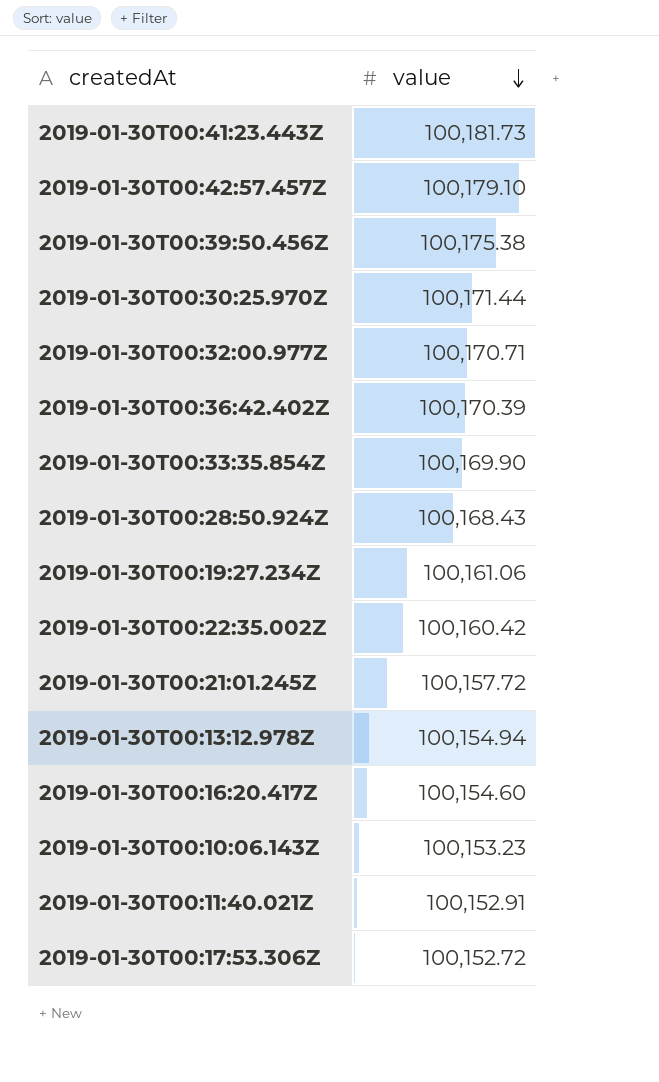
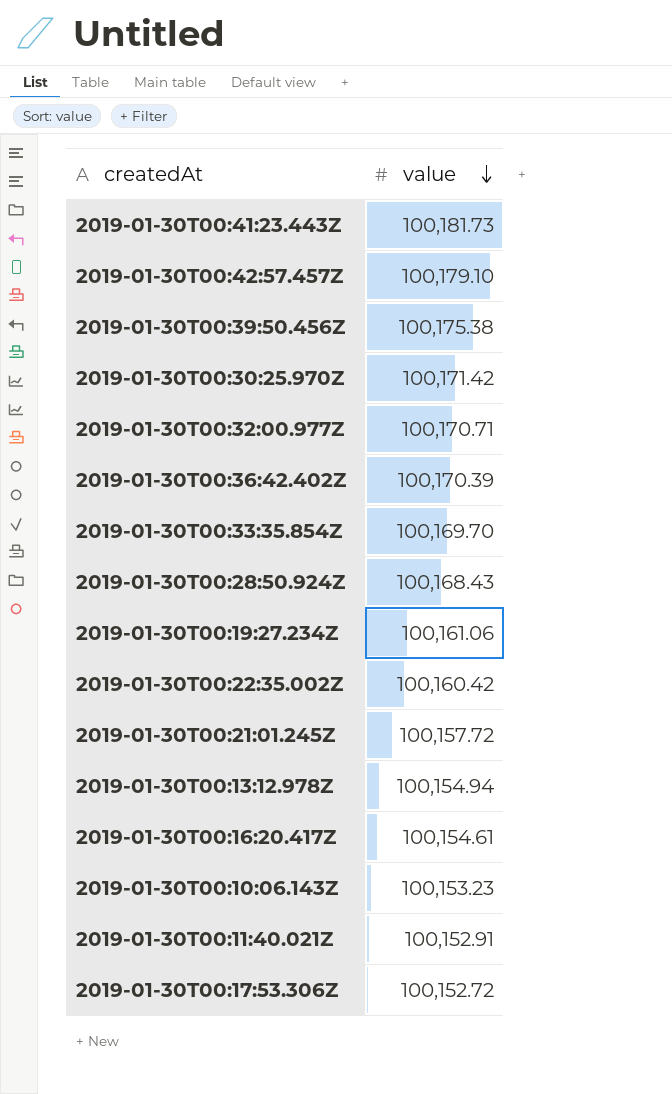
2019-01-30T00:30:25.970Z | value: 100,171.44 -> 100,171.42
2019-01-30T00:33:35.854Z | value: 100,169.90 -> 100,169.70
2019-01-30T00:16:20.417Z | value: 100,154.60 -> 100,154.61

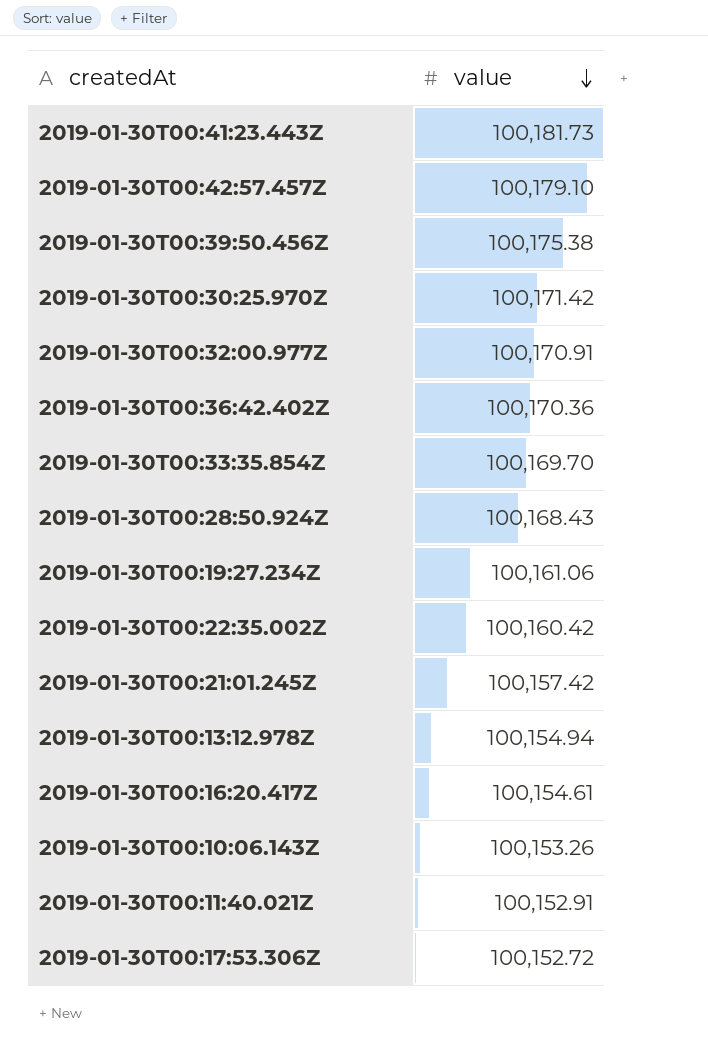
2019-01-30T00:32:00.977Z | value: 100,170.71 -> 100,170.91
2019-01-30T00:36:42.402Z | value: 100,170.39 -> 100,170.36
2019-01-30T00:21:01.245Z | value: 100,157.72 -> 100,157.42
2019-01-30T00:10:06.143Z | value: 100,153.23 -> 100,153.26

